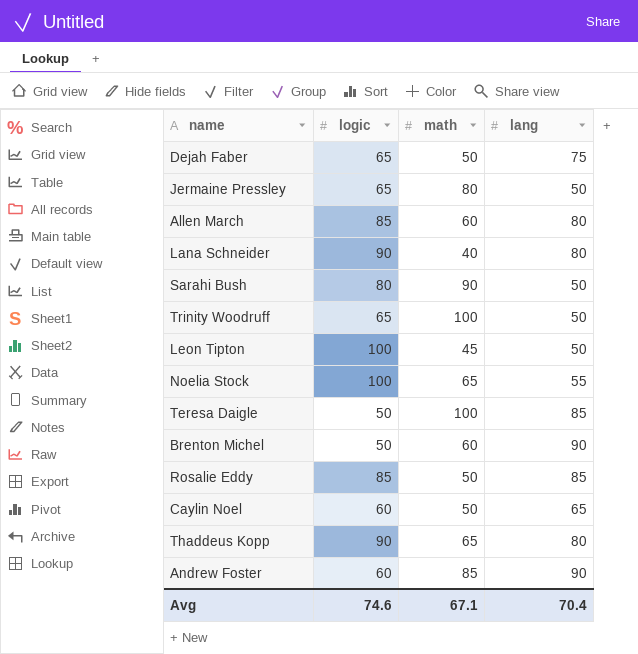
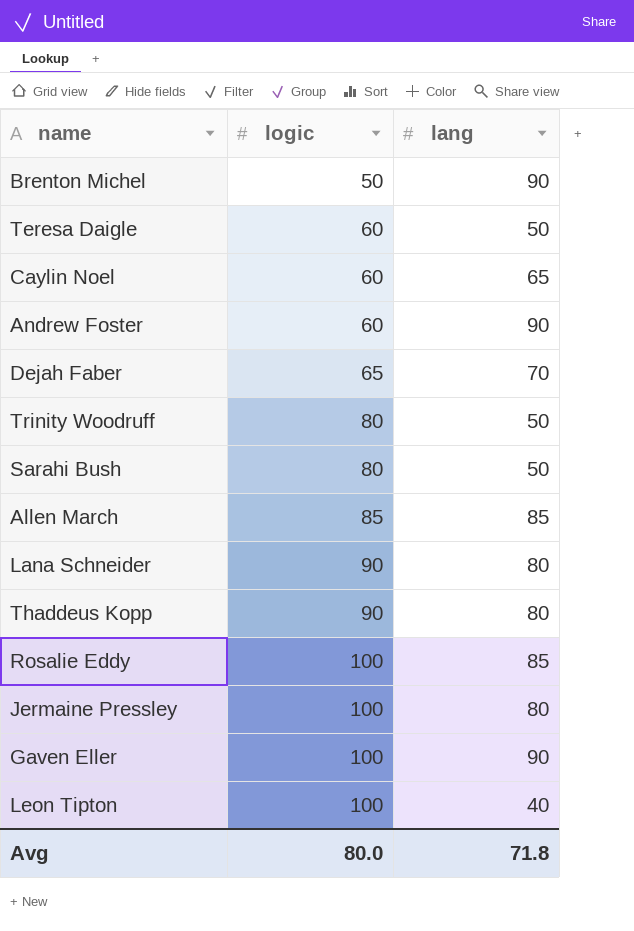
row order: none -> logic ascending
column math | position: 3 -> none
row Noelia Stock: 100 | 65 | 55 -> none
Teresa Daigle | logic: 50 -> 60
Teresa Daigle | lang: 85 -> 50
Dejah Faber | lang: 75 -> 70
Trinity Woodruff | logic: 65 -> 80
Allen March | lang: 80 -> 85
Rosalie Eddy | logic: 85 -> 100
Jermaine Pressley | logic: 65 -> 100
Jermaine Pressley | lang: 50 -> 80
row Gaven Eller: none -> 100 | 90
Leon Tipton | lang: 50 -> 40
Avg | logic: 74.6 -> 80.0
Avg | lang: 70.4 -> 71.8

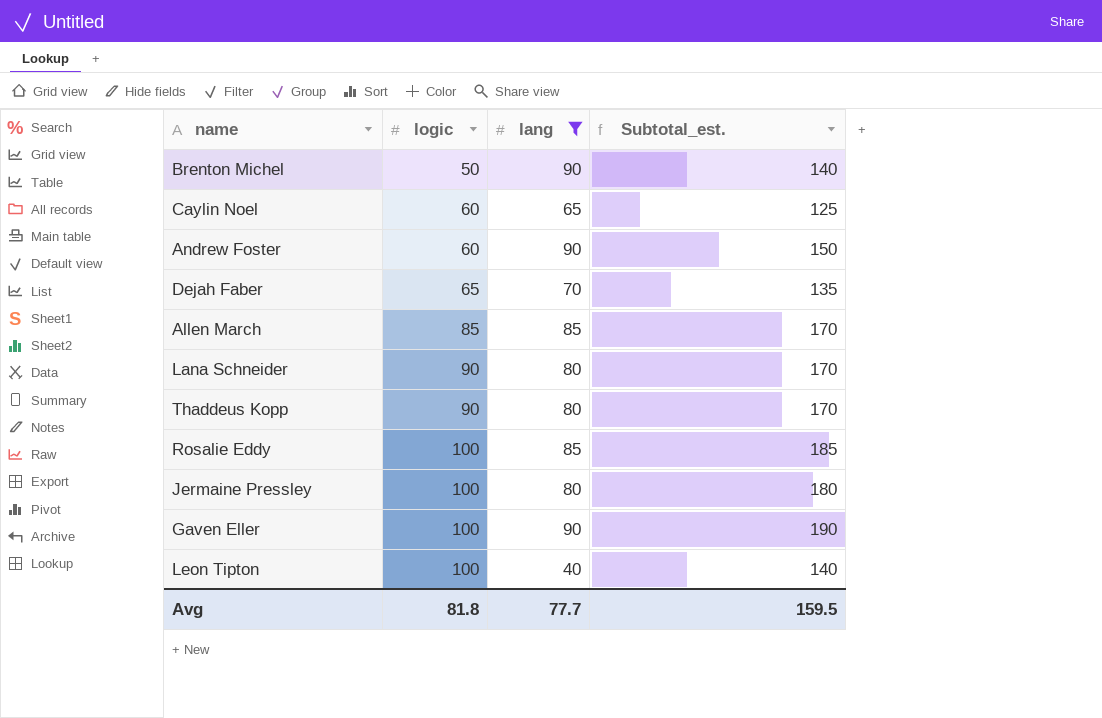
filter: none -> lang != 50
column Subtotal_est. | formula: none -> [logic] + [lang]
Avg | logic: 80.0 -> 81.8
Avg | lang: 71.8 -> 77.7

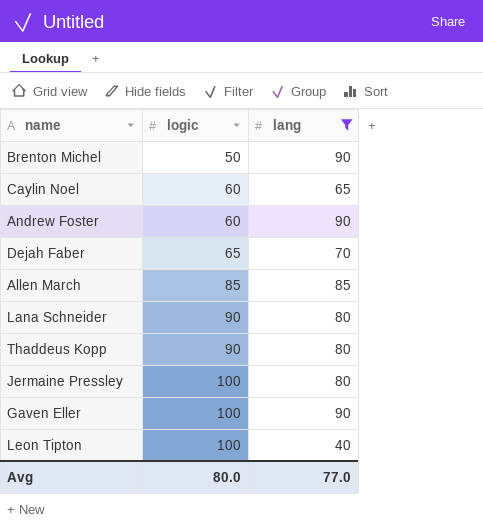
column Subtotal_est. | formula: [logic] + [lang] -> none
row Rosalie Eddy: 100 | 85 | 185 -> none
Avg | logic: 81.8 -> 80.0
Avg | lang: 77.7 -> 77.0

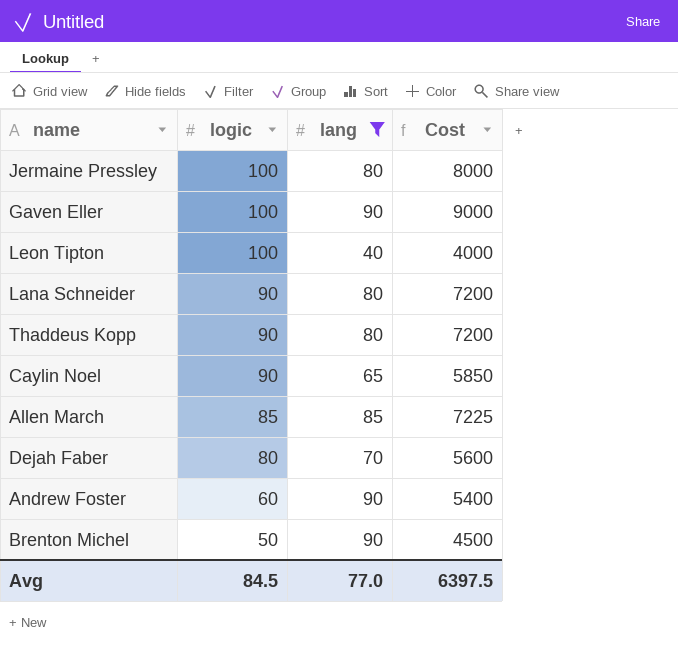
row order: logic ascending -> logic descending
column Cost | formula: none -> [logic] * [lang]
Caylin Noel | logic: 60 -> 90
Dejah Faber | logic: 65 -> 80
Avg | logic: 80.0 -> 84.5

